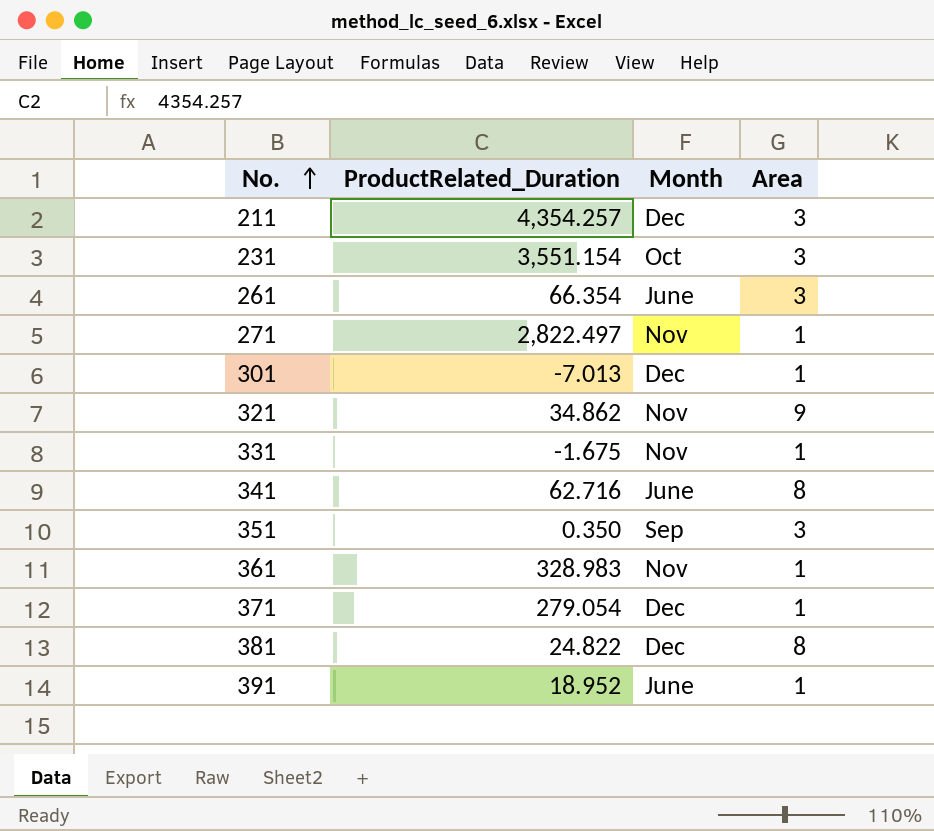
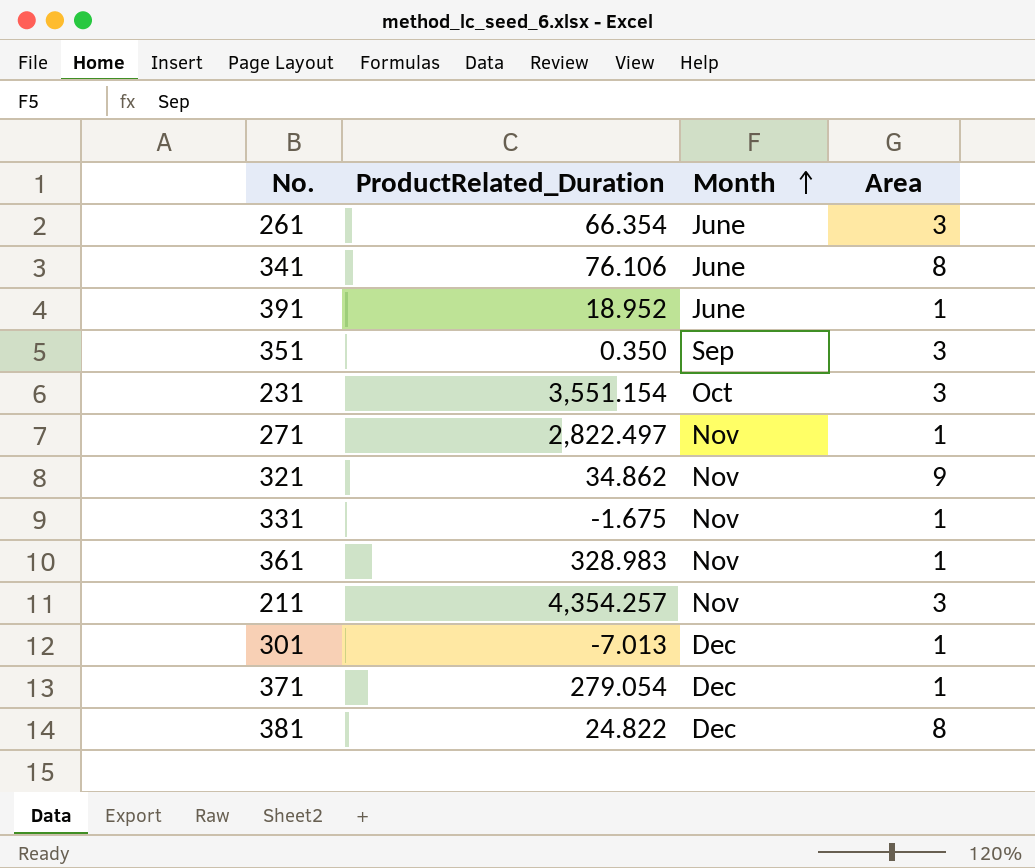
row order: No. ascending -> Month ascending
341 | ProductRelated_Duration: 62.716 -> 76.106
211 | Month: Dec -> Nov

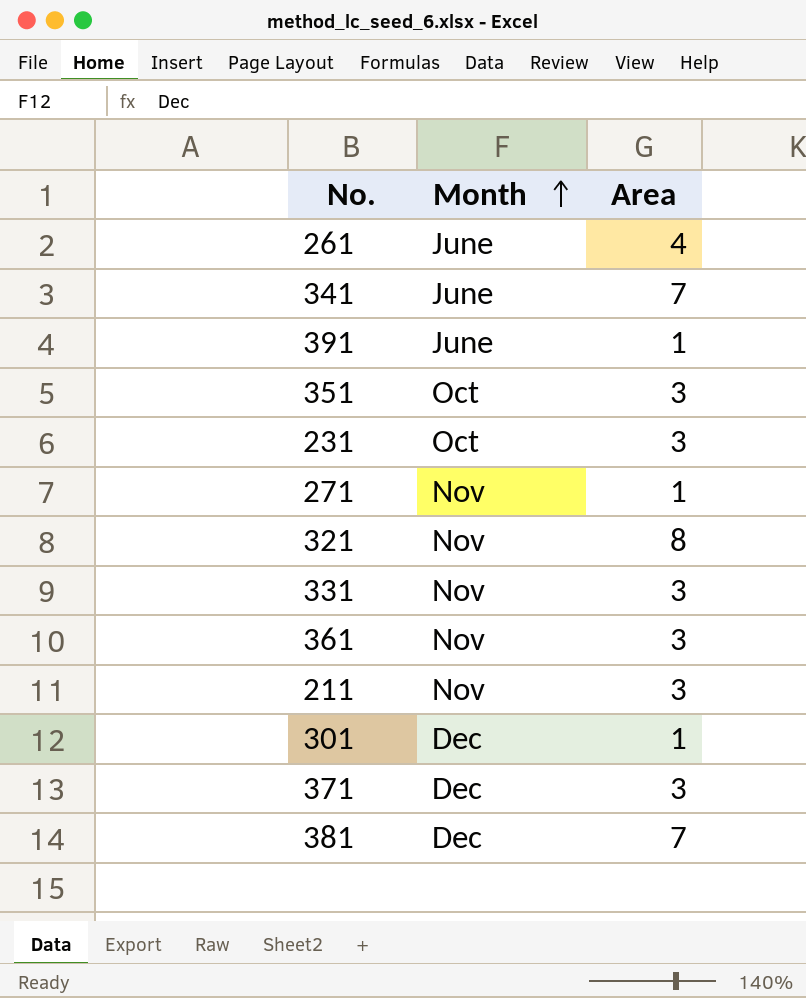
column ProductRelated_Duration | position: 2 -> none
261 | Area: 3 -> 4
341 | Area: 8 -> 7
351 | Month: Sep -> Oct
321 | Area: 9 -> 8
331 | Area: 1 -> 3
361 | Area: 1 -> 3
371 | Area: 1 -> 3
381 | Area: 8 -> 7

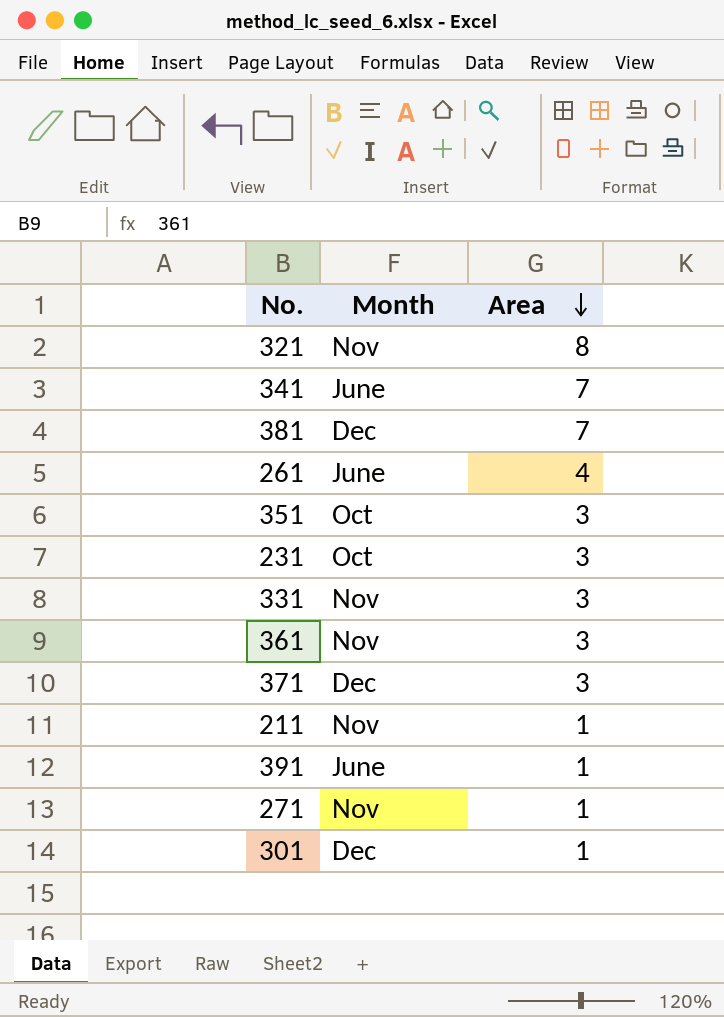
row order: Month ascending -> Area descending
211 | Area: 3 -> 1

